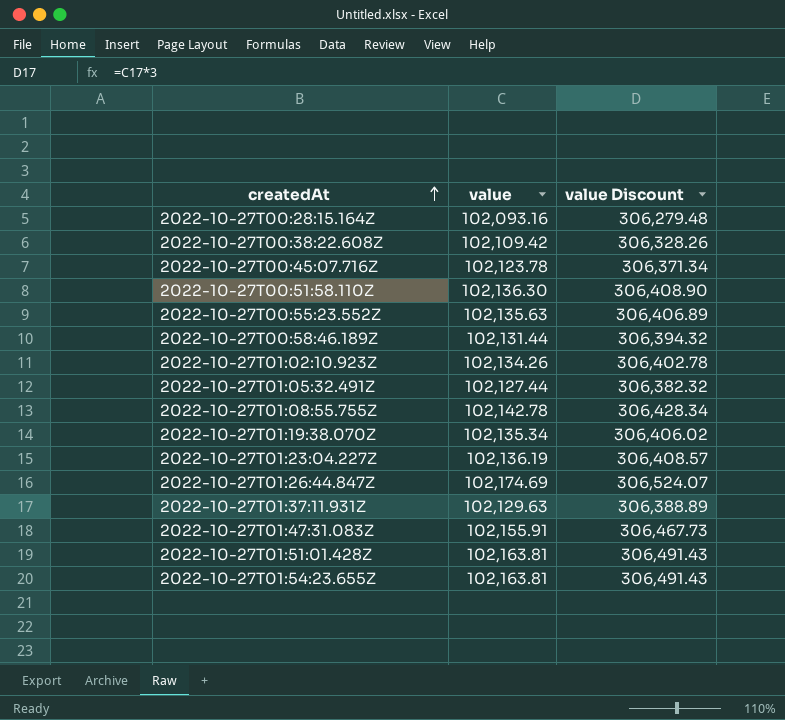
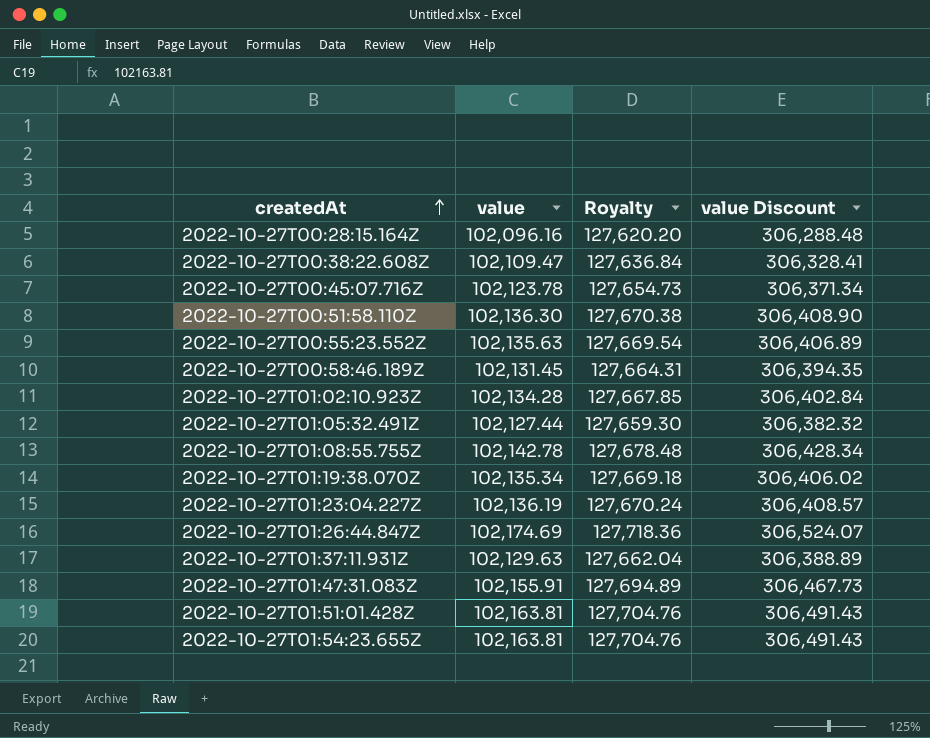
column Royalty | formula: none -> [value] * 1.25
2022-10-27T00:28:15.164Z | value: 102,093.16 -> 102,096.16
2022-10-27T00:28:15.164Z | value Discount: 306,279.48 -> 306,288.48
2022-10-27T00:38:22.608Z | value: 102,109.42 -> 102,109.47
2022-10-27T00:38:22.608Z | value Discount: 306,328.26 -> 306,328.41
2022-10-27T00:58:46.189Z | value: 102,131.44 -> 102,131.45
2022-10-27T00:58:46.189Z | value Discount: 306,394.32 -> 306,394.35
2022-10-27T01:02:10.923Z | value: 102,134.26 -> 102,134.28
2022-10-27T01:02:10.923Z | value Discount: 306,402.78 -> 306,402.84

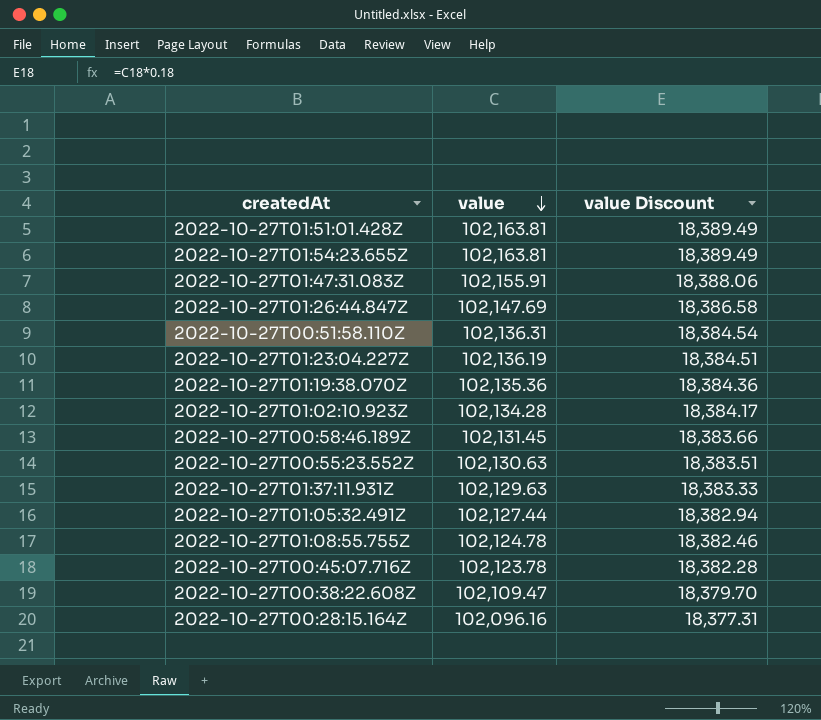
row order: createdAt ascending -> value descending
column Royalty | formula: [value] * 1.25 -> none
column value Discount | formula: [value] * 3 -> [value] * 0.18
2022-10-27T01:26:44.847Z | value: 102,174.69 -> 102,147.69
2022-10-27T00:51:58.110Z | value: 102,136.30 -> 102,136.31
2022-10-27T01:19:38.070Z | value: 102,135.34 -> 102,135.36
2022-10-27T00:55:23.552Z | value: 102,135.63 -> 102,130.63
2022-10-27T01:08:55.755Z | value: 102,142.78 -> 102,124.78

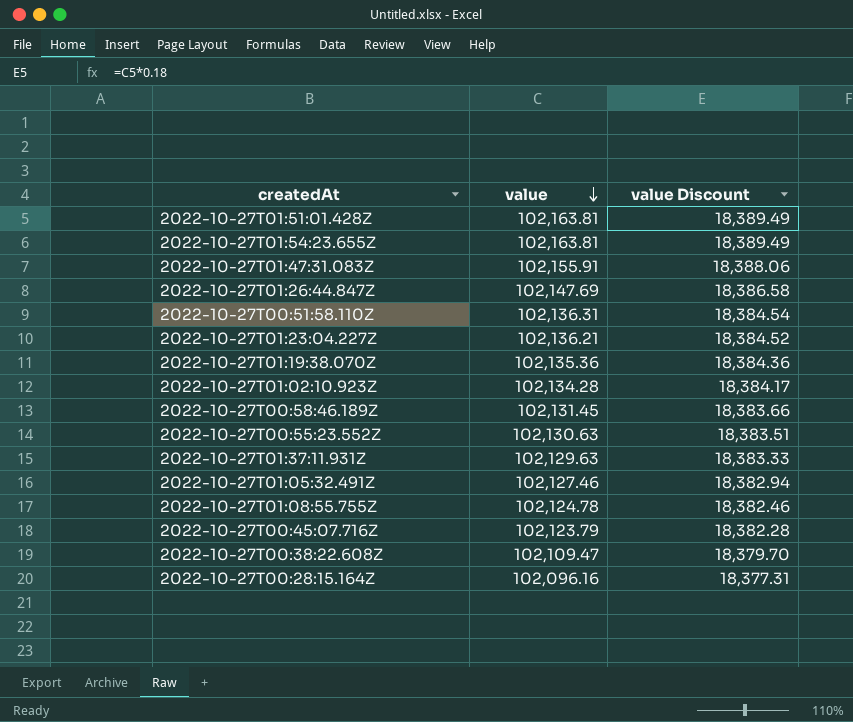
2022-10-27T01:23:04.227Z | value: 102,136.19 -> 102,136.21
2022-10-27T01:23:04.227Z | value Discount: 18,384.51 -> 18,384.52
2022-10-27T01:05:32.491Z | value: 102,127.44 -> 102,127.46
2022-10-27T00:45:07.716Z | value: 102,123.78 -> 102,123.79

